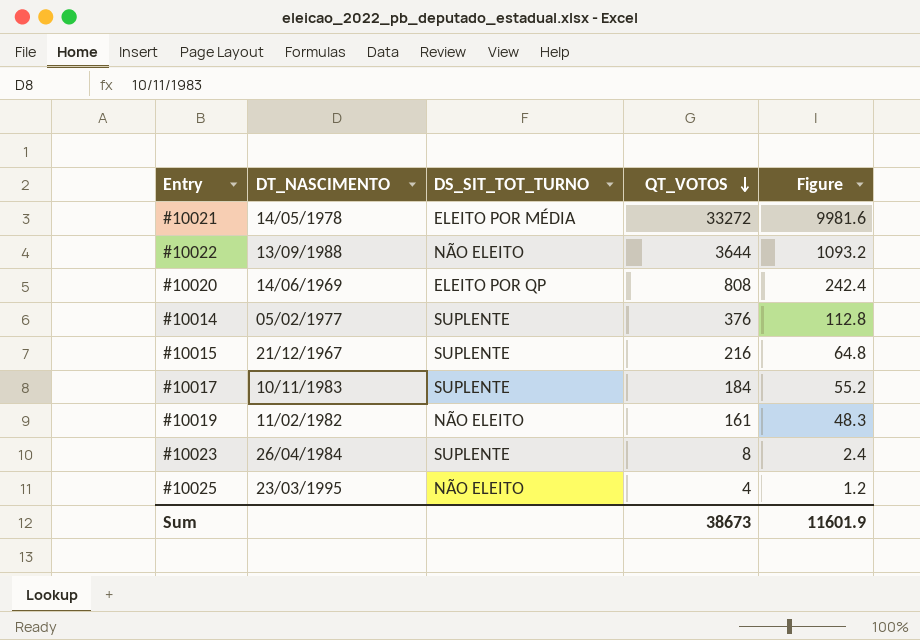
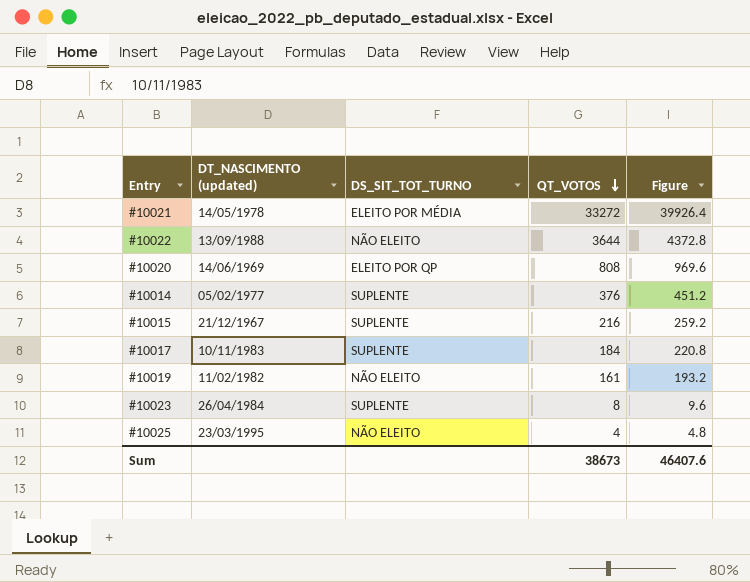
column name: DT_NASCIMENTO -> DT_NASCIMENTO (updated)
column Figure | formula: [QT_VOTOS] * 0.3 -> [QT_VOTOS] * 1.2
Sum | Figure: 11601.9 -> 46407.6

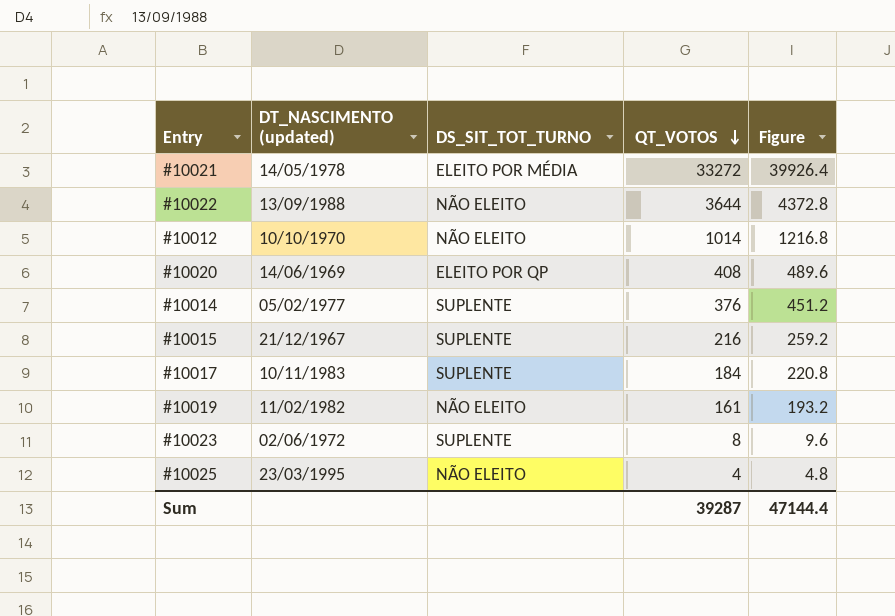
row #10012: none -> 10/10/1970 | NÃO ELEITO | 1014 | 1216.8
#10020 | QT_VOTOS: 808 -> 408
#10020 | Figure: 969.6 -> 489.6
#10023 | DT_NASCIMENTO (updated): 26/04/1984 -> 02/06/1972
Sum | QT_VOTOS: 38673 -> 39287
Sum | Figure: 46407.6 -> 47144.4

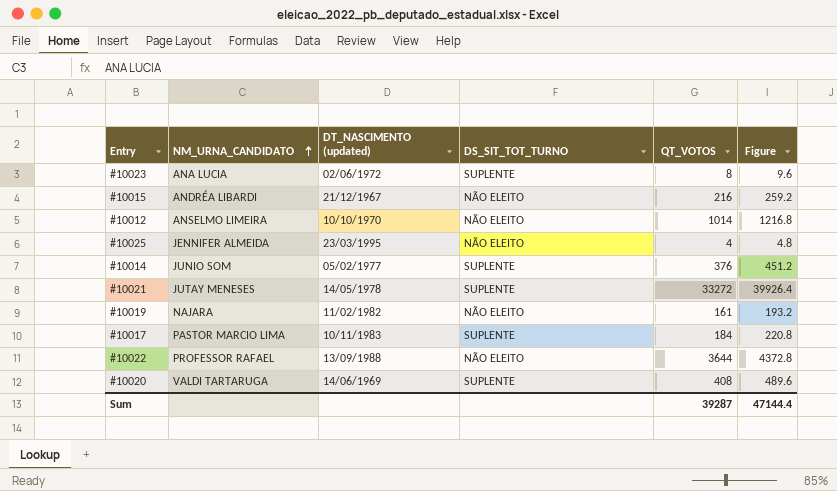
row order: QT_VOTOS descending -> NM_URNA_CANDIDATO ascending
column NM_URNA_CANDIDATO | position: none -> 2
#10015 | DS_SIT_TOT_TURNO: SUPLENTE -> NÃO ELEITO
#10021 | DS_SIT_TOT_TURNO: ELEITO POR MÉDIA -> SUPLENTE
#10020 | DS_SIT_TOT_TURNO: ELEITO POR QP -> SUPLENTE

